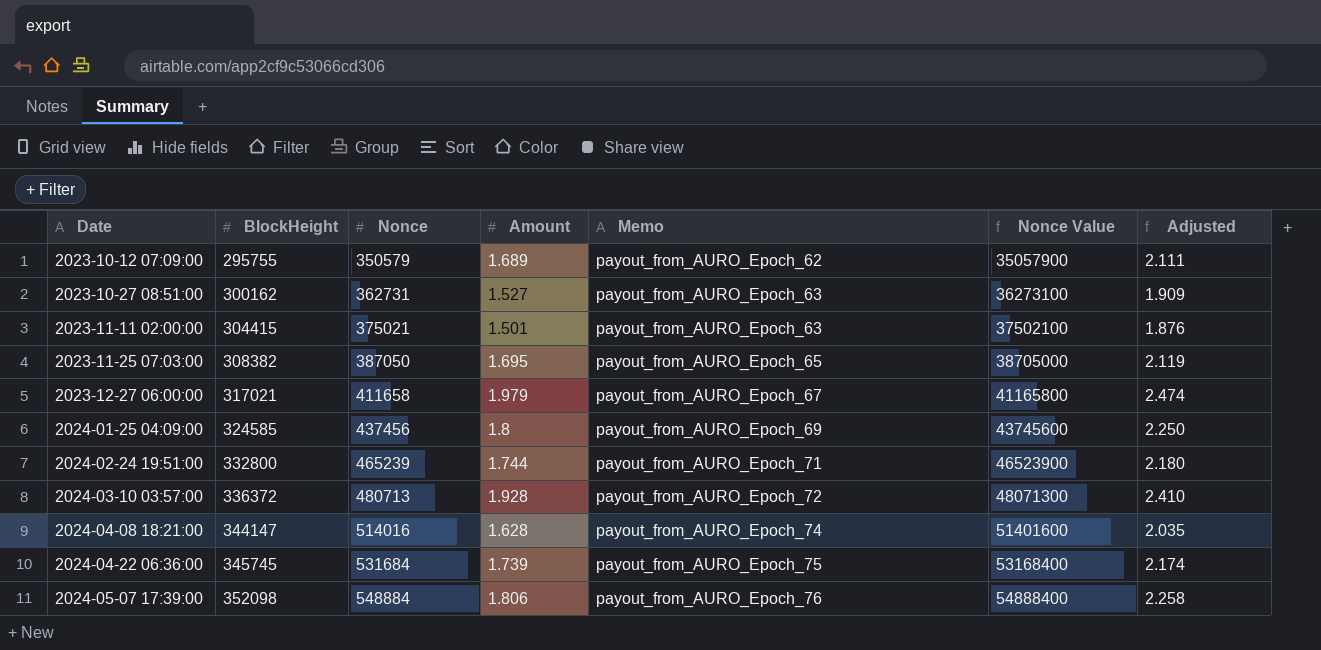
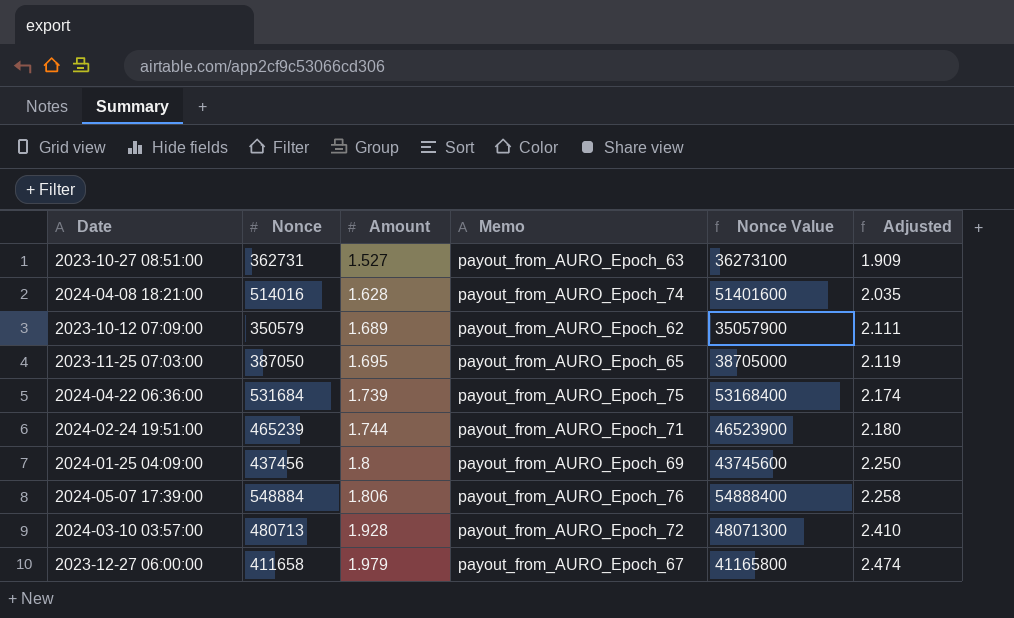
row order: Date ascending -> Amount ascending
column BlockHeight | position: 2 -> none
row 2023-11-11 02:00:00: 304415 | 375021 | 1.501 | payout_from_AURO_Epoch_63 | 37502100 | 1.876 -> none

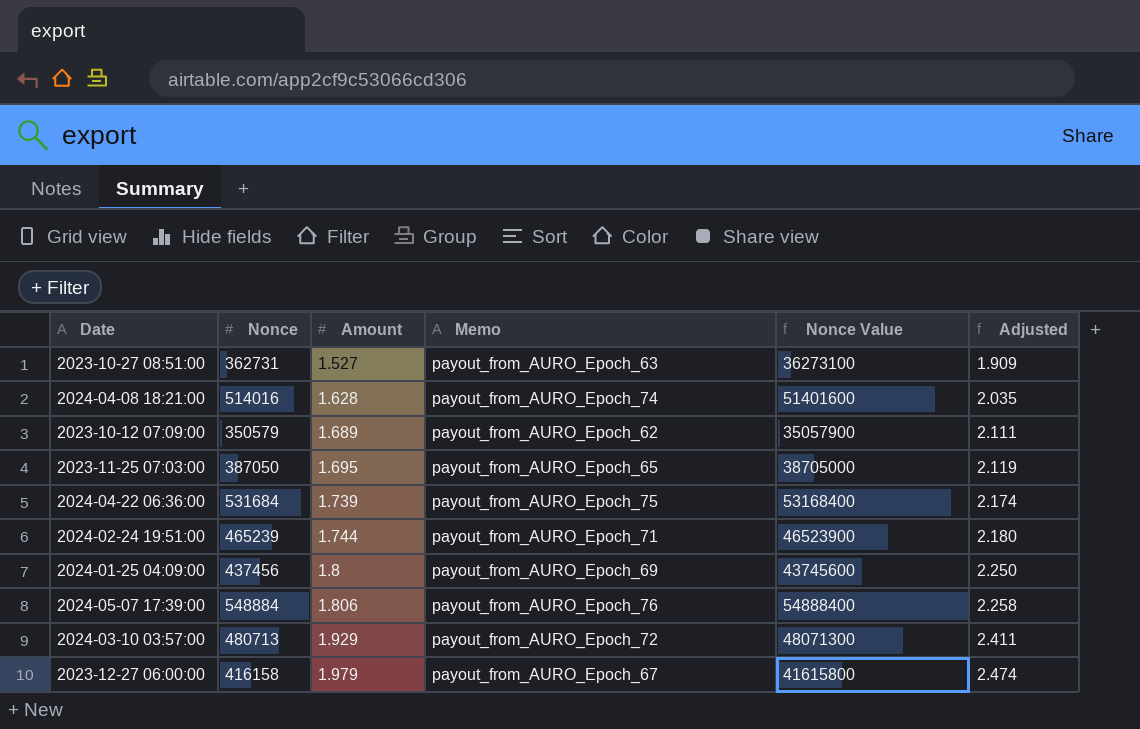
2024-03-10 03:57:00 | Amount: 1.928 -> 1.929
2024-03-10 03:57:00 | Adjusted: 2.410 -> 2.411
2023-12-27 06:00:00 | Nonce: 411658 -> 416158
2023-12-27 06:00:00 | Nonce Value: 41165800 -> 41615800

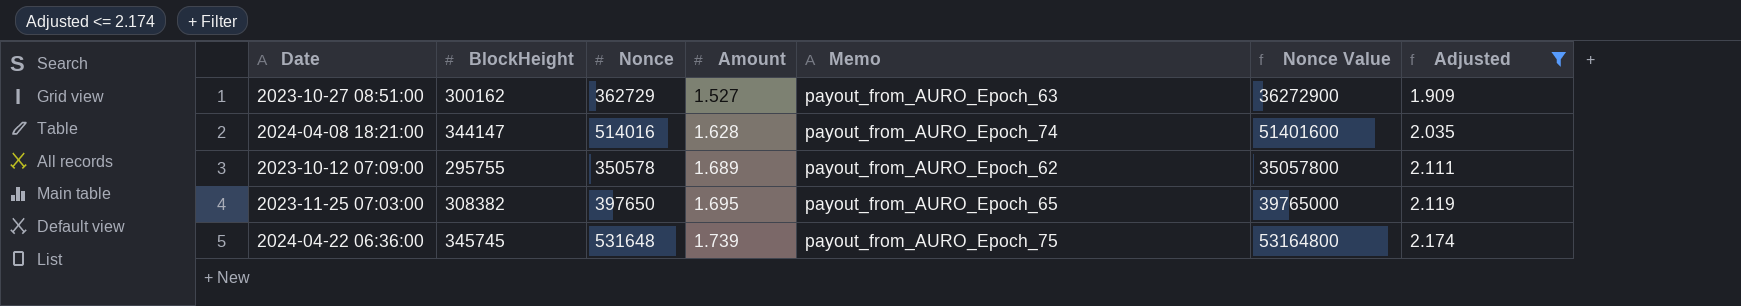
filter: none -> Adjusted <= 2.174
column BlockHeight | position: none -> 2
2023-10-27 08:51:00 | Nonce: 362731 -> 362729
2023-10-27 08:51:00 | Nonce Value: 36273100 -> 36272900
2023-10-12 07:09:00 | Nonce: 350579 -> 350578
2023-10-12 07:09:00 | Nonce Value: 35057900 -> 35057800
2023-11-25 07:03:00 | Nonce: 387050 -> 397650
2023-11-25 07:03:00 | Nonce Value: 38705000 -> 39765000
2024-04-22 06:36:00 | Nonce: 531684 -> 531648
2024-04-22 06:36:00 | Nonce Value: 53168400 -> 53164800

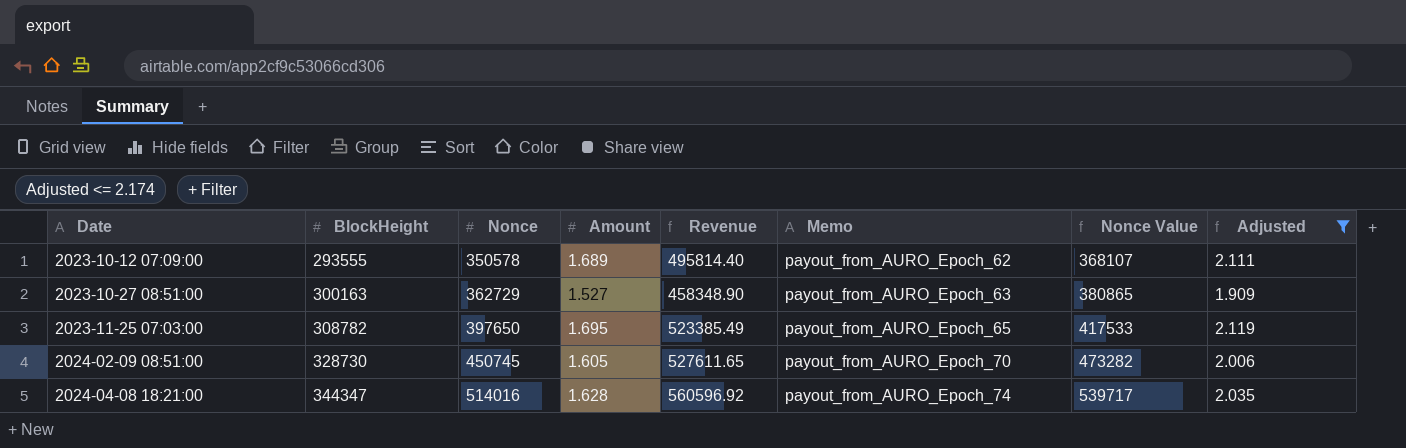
row order: Amount ascending -> Date ascending
column Revenue | formula: none -> [BlockHeight] * [Amount]
column Nonce Value | formula: [Nonce] * 100 -> [Nonce] * 1.05
row 2024-04-22 06:36:00: 345745 | 531648 | 1.739 | payout_from_AURO_Epoch_75 | 53164800 | 2.174 -> none
2023-10-12 07:09:00 | BlockHeight: 295755 -> 293555
2023-10-27 08:51:00 | BlockHeight: 300162 -> 300163
2023-11-25 07:03:00 | BlockHeight: 308382 -> 308782
row 2024-02-09 08:51:00: none -> 328730 | 450745 | 1.605 | 527611.65 | payout_from_AURO_Epoch_70 | 473282 | 2.006
2024-04-08 18:21:00 | BlockHeight: 344147 -> 344347

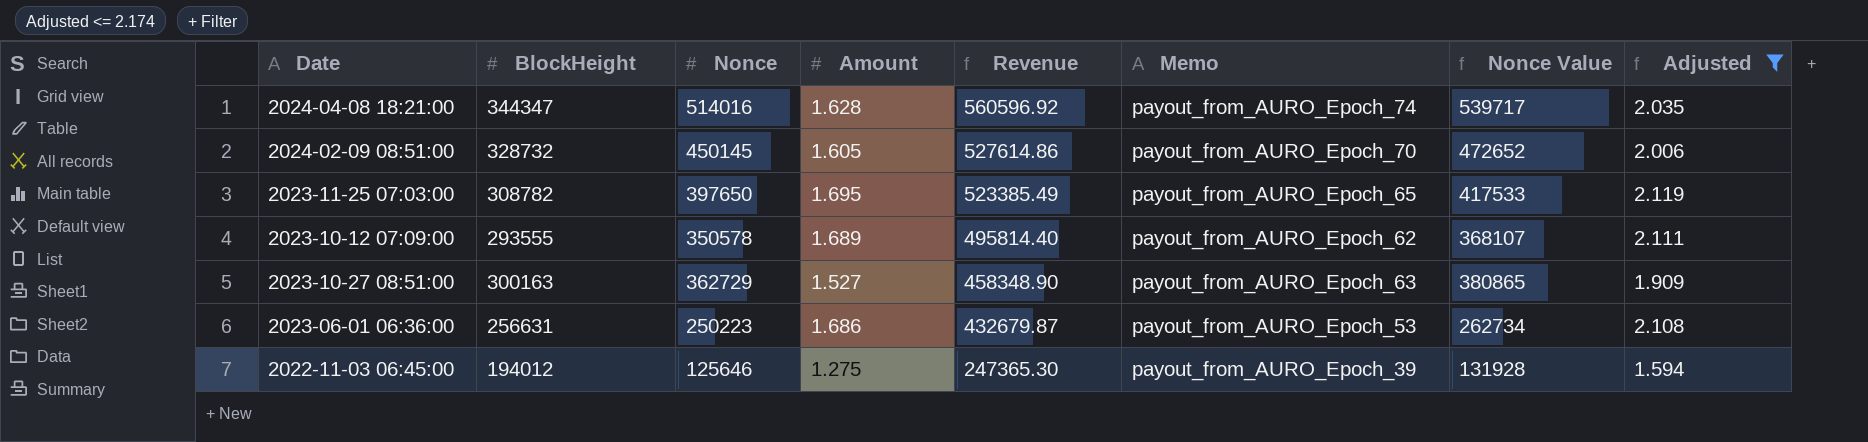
row order: Date ascending -> Revenue descending
2024-02-09 08:51:00 | BlockHeight: 328730 -> 328732
2024-02-09 08:51:00 | Nonce: 450745 -> 450145
2024-02-09 08:51:00 | Revenue: 527611.65 -> 527614.86
2024-02-09 08:51:00 | Nonce Value: 473282 -> 472652
row 2023-06-01 06:36:00: none -> 256631 | 250223 | 1.686 | 432679.87 | payout_from_AURO_Epoch_53 | 262734 | 2.108
row 2022-11-03 06:45:00: none -> 194012 | 125646 | 1.275 | 247365.30 | payout_from_AURO_Epoch_39 | 131928 | 1.594

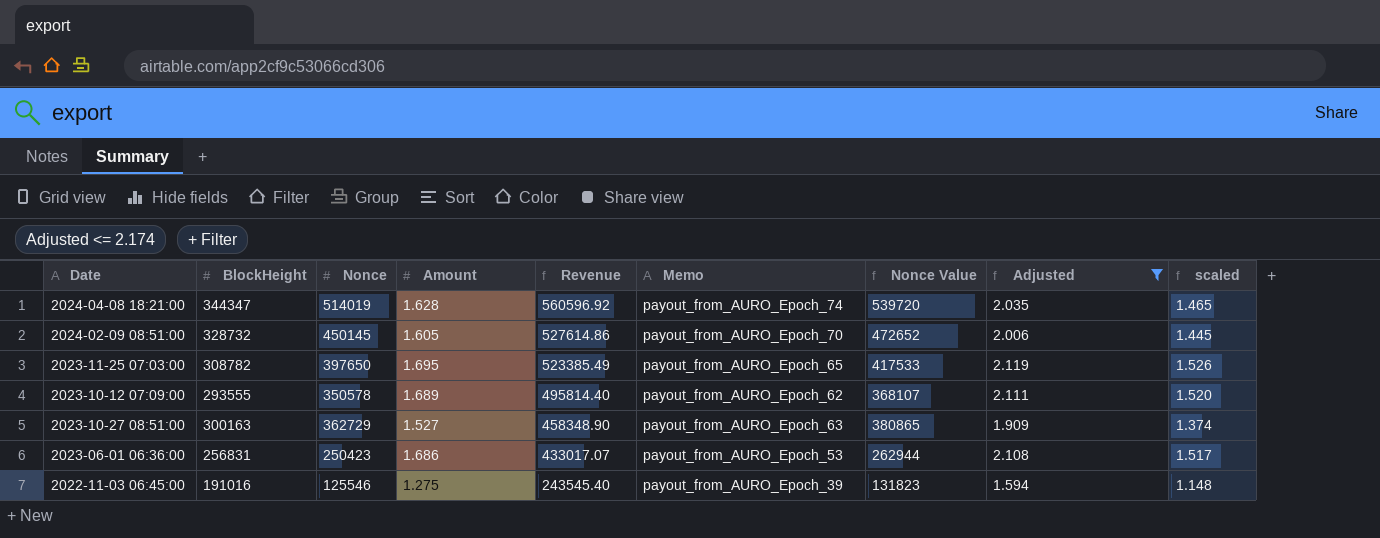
column scaled | formula: none -> [Amount] * 0.9
2024-04-08 18:21:00 | Nonce: 514016 -> 514019
2024-04-08 18:21:00 | Nonce Value: 539717 -> 539720
2023-06-01 06:36:00 | BlockHeight: 256631 -> 256831
2023-06-01 06:36:00 | Nonce: 250223 -> 250423
2023-06-01 06:36:00 | Revenue: 432679.87 -> 433017.07
2023-06-01 06:36:00 | Nonce Value: 262734 -> 262944
2022-11-03 06:45:00 | BlockHeight: 194012 -> 191016
2022-11-03 06:45:00 | Nonce: 125646 -> 125546
2022-11-03 06:45:00 | Revenue: 247365.30 -> 243545.40
2022-11-03 06:45:00 | Nonce Value: 131928 -> 131823

